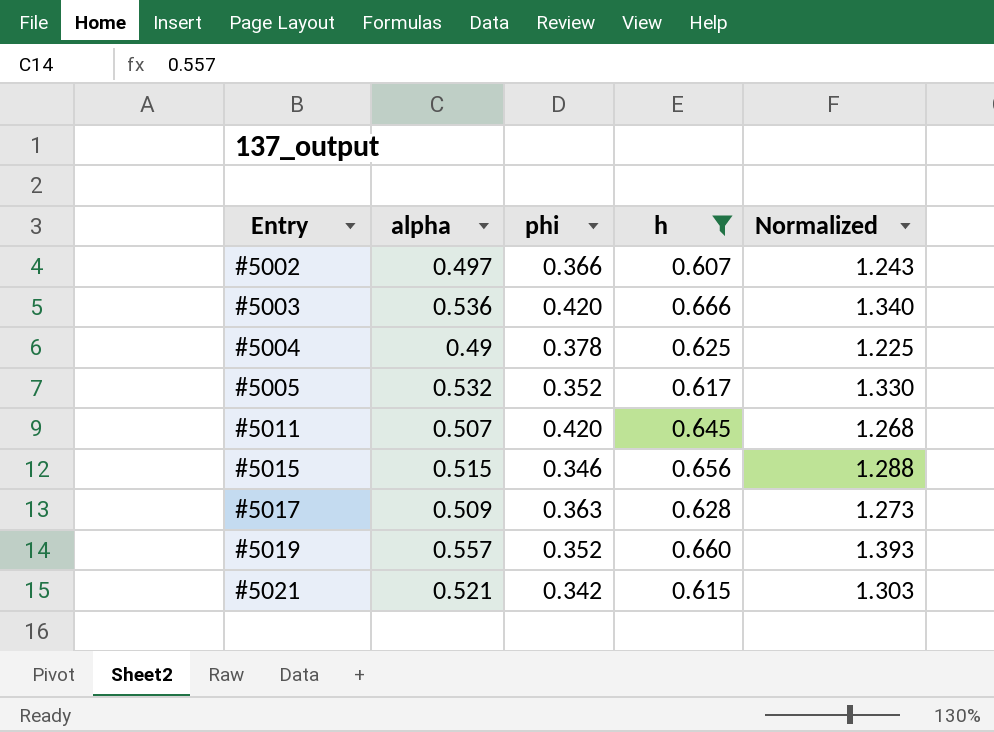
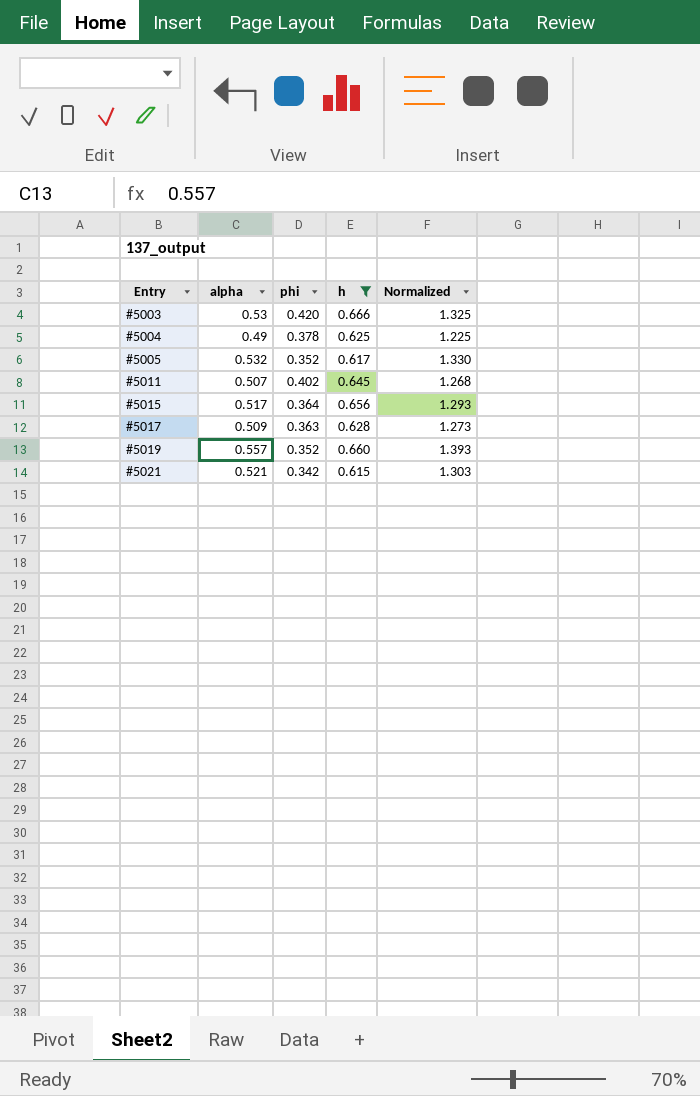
row #5002: 0.497 | 0.366 | 0.607 | 1.243 -> none
#5003 | alpha: 0.536 -> 0.53
#5003 | Normalized: 1.340 -> 1.325
#5011 | phi: 0.420 -> 0.402
#5015 | alpha: 0.515 -> 0.517
#5015 | phi: 0.346 -> 0.364
#5015 | Normalized: 1.288 -> 1.293

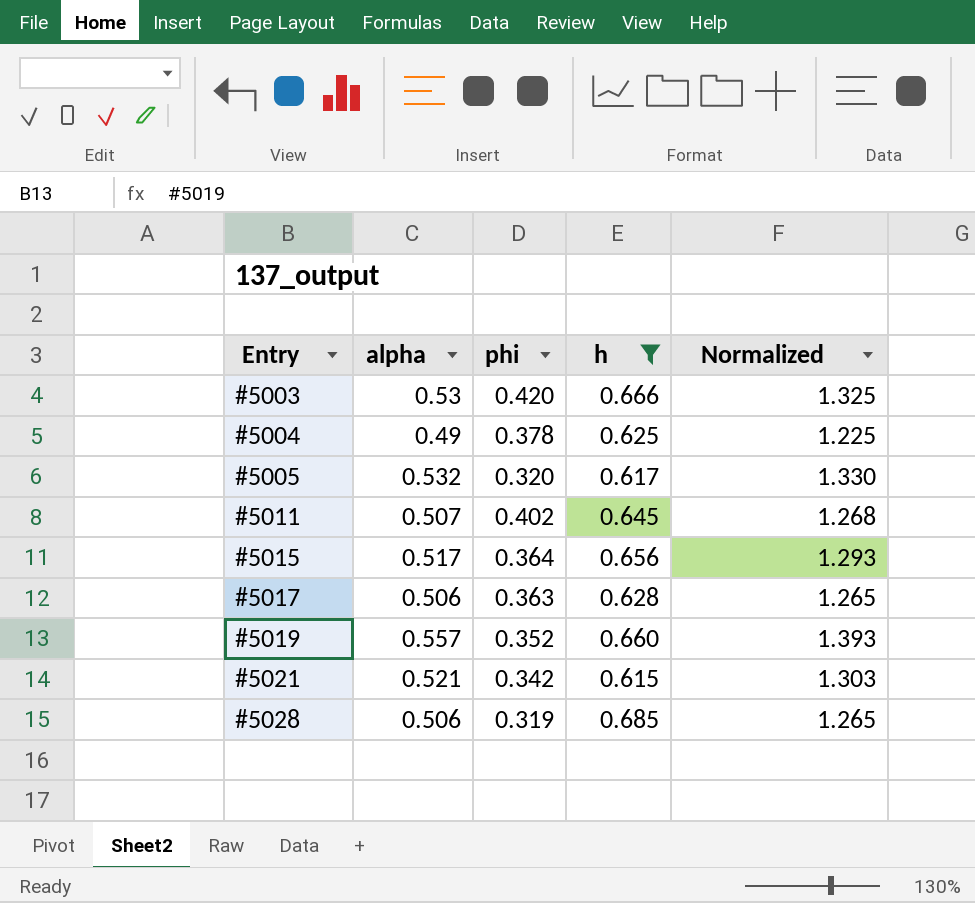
#5005 | phi: 0.352 -> 0.320
#5017 | alpha: 0.509 -> 0.506
#5017 | Normalized: 1.273 -> 1.265
row #5028: none -> 0.506 | 0.319 | 0.685 | 1.265

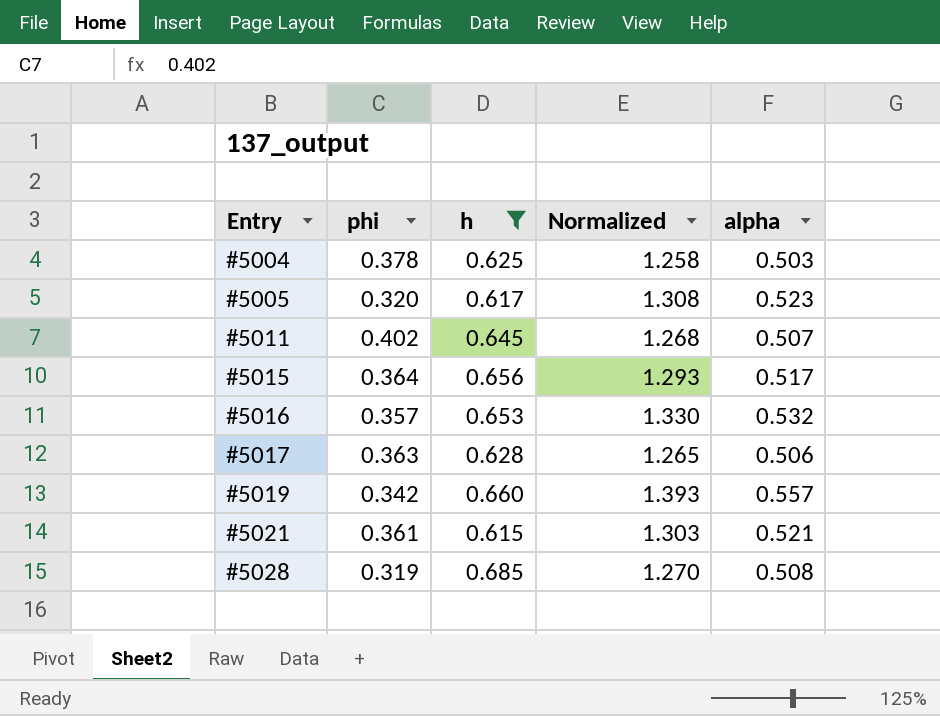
column alpha | position: 2 -> 5
row #5003: 0.53 | 0.420 | 0.666 | 1.325 -> none
#5004 | Normalized: 1.225 -> 1.258
#5004 | alpha: 0.49 -> 0.503
#5005 | Normalized: 1.330 -> 1.308
#5005 | alpha: 0.532 -> 0.523
row #5016: none -> 0.357 | 0.653 | 1.330 | 0.532
#5019 | phi: 0.352 -> 0.342
#5021 | phi: 0.342 -> 0.361
#5028 | Normalized: 1.265 -> 1.270
#5028 | alpha: 0.506 -> 0.508

